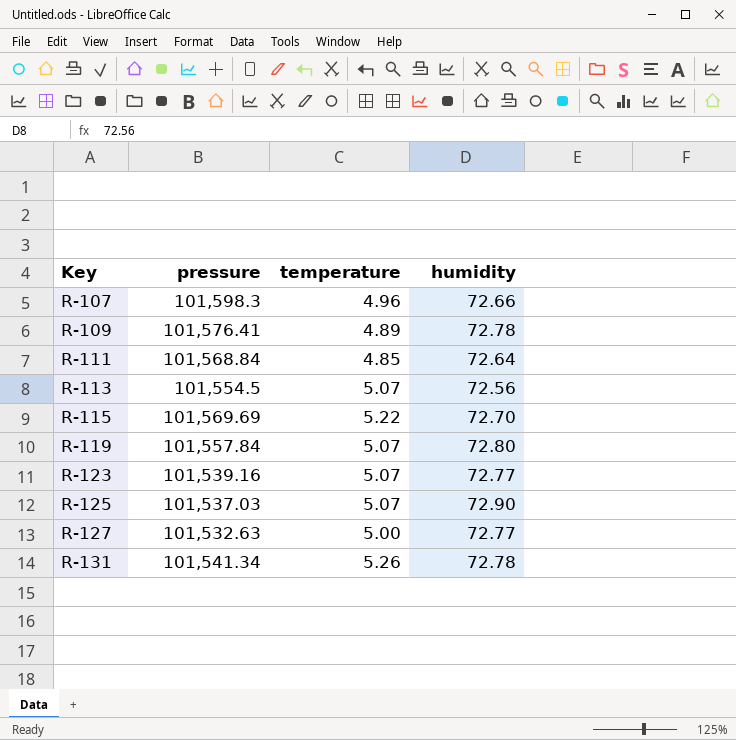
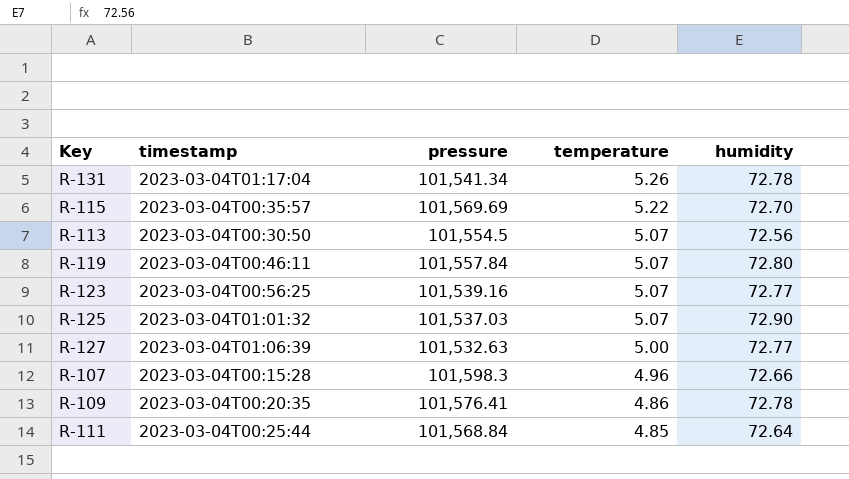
row order: Key ascending -> temperature descending
column timestamp | position: none -> 2
R-109 | temperature: 4.89 -> 4.86

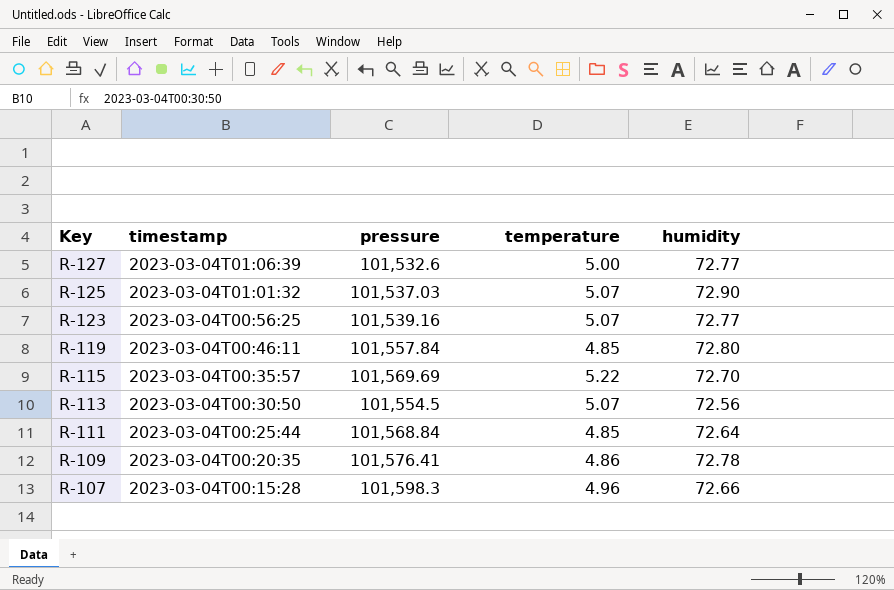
row order: temperature descending -> Key descending
row R-131: 2023-03-04T01:17:04 | 101,541.34 | 5.26 | 72.78 -> none
R-127 | pressure: 101,532.63 -> 101,532.6
R-119 | temperature: 5.07 -> 4.85

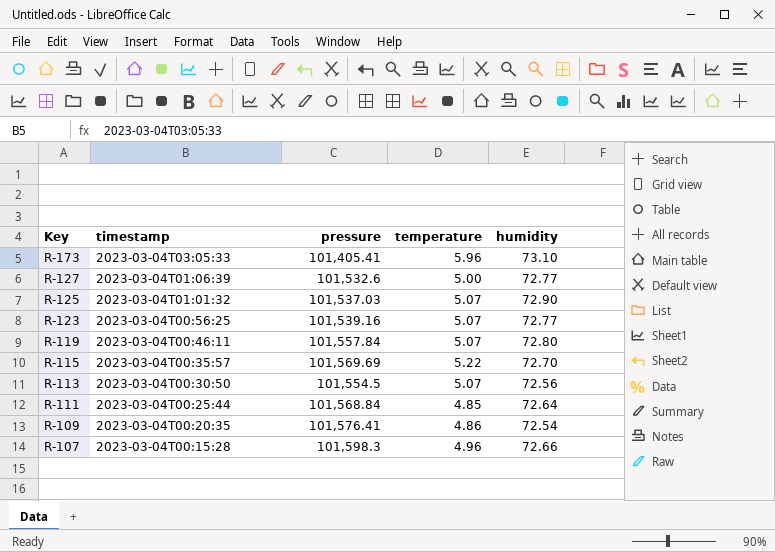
row R-173: none -> 2023-03-04T03:05:33 | 101,405.41 | 5.96 | 73.10
R-119 | temperature: 4.85 -> 5.07
R-109 | humidity: 72.78 -> 72.54

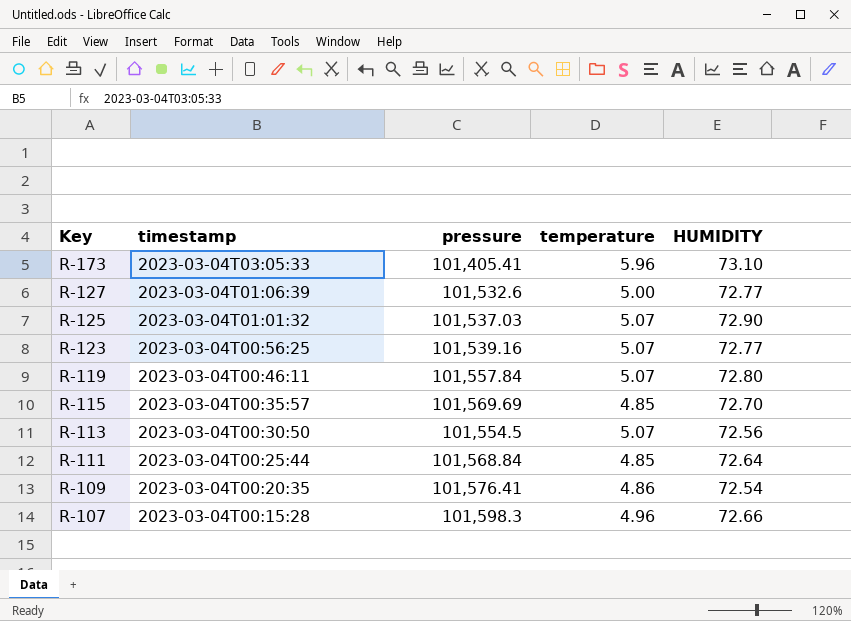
column name: humidity -> HUMIDITY
R-115 | temperature: 5.22 -> 4.85

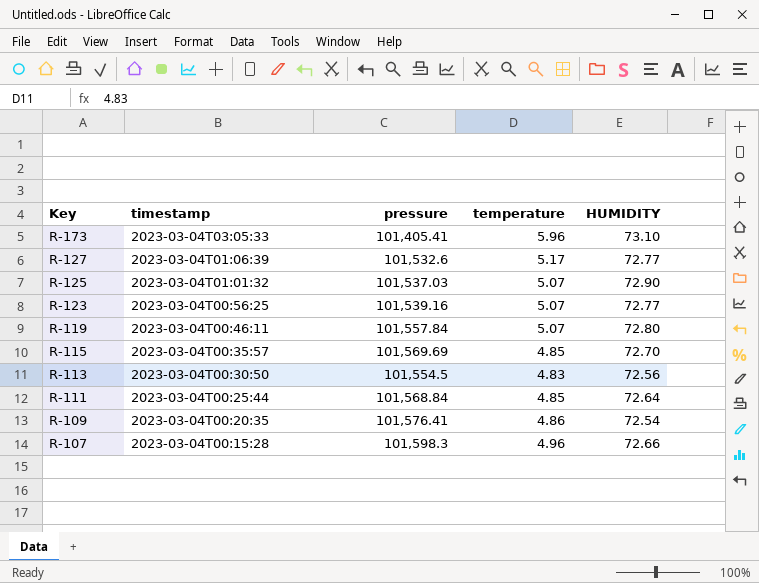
R-127 | temperature: 5.00 -> 5.17
R-113 | temperature: 5.07 -> 4.83

